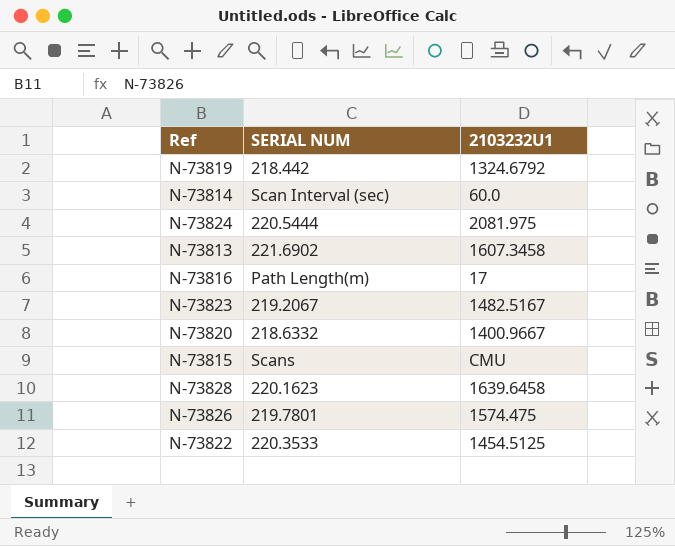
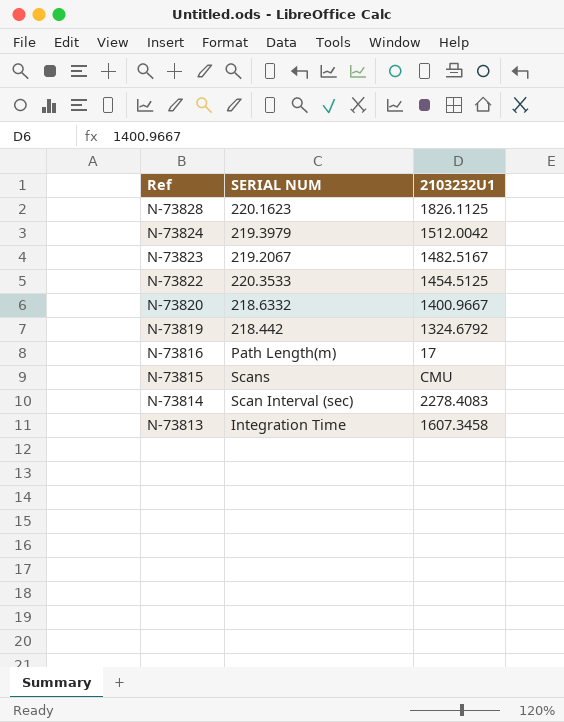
row order: none -> Ref descending
row N-73826: 219.7801 | 1574.475 -> none
N-73828 | 2103232U1: 1639.6458 -> 1826.1125
N-73824 | SERIAL NUM: 220.5444 -> 219.3979
N-73824 | 2103232U1: 2081.975 -> 1512.0042
N-73814 | 2103232U1: 60.0 -> 2278.4083
N-73813 | SERIAL NUM: 221.6902 -> Integration Time

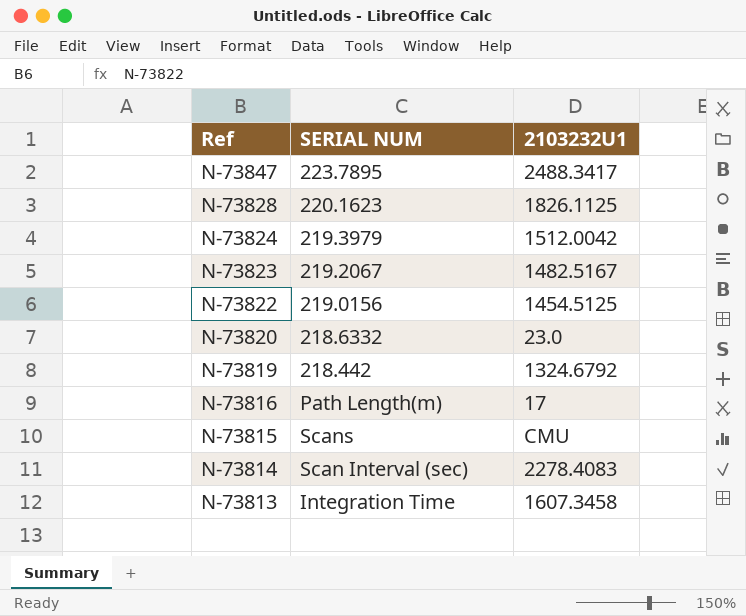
row N-73847: none -> 223.7895 | 2488.3417
N-73822 | SERIAL NUM: 220.3533 -> 219.0156
N-73820 | 2103232U1: 1400.9667 -> 23.0

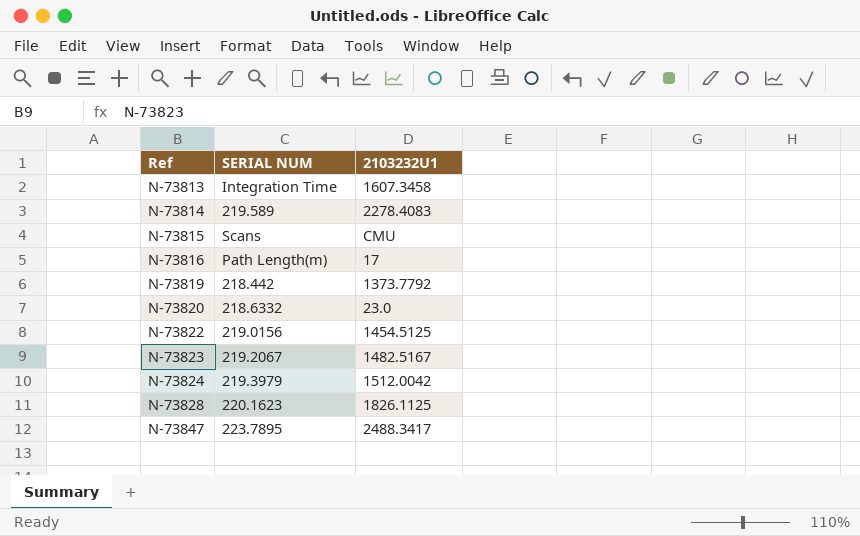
row order: Ref descending -> Ref ascending
N-73814 | SERIAL NUM: Scan Interval (sec) -> 219.589
N-73819 | 2103232U1: 1324.6792 -> 1373.7792

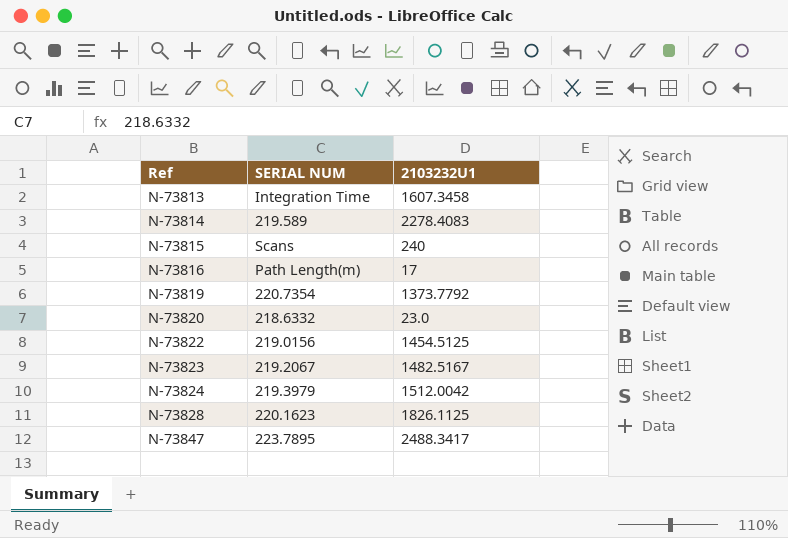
N-73815 | 2103232U1: CMU -> 240
N-73819 | SERIAL NUM: 218.442 -> 220.7354

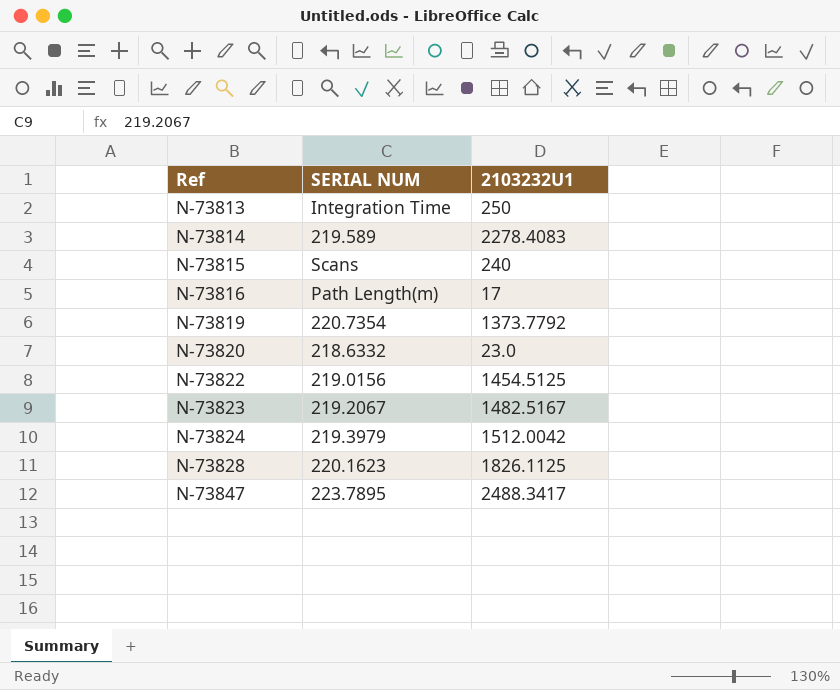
N-73813 | 2103232U1: 1607.3458 -> 250

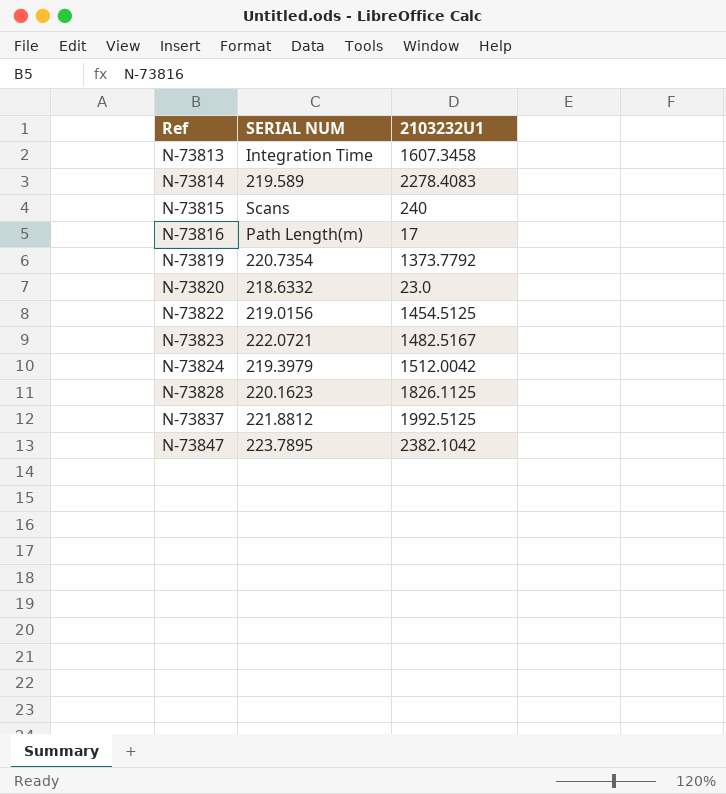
N-73813 | 2103232U1: 250 -> 1607.3458
N-73823 | SERIAL NUM: 219.2067 -> 222.0721
row N-73837: none -> 221.8812 | 1992.5125
N-73847 | 2103232U1: 2488.3417 -> 2382.1042

